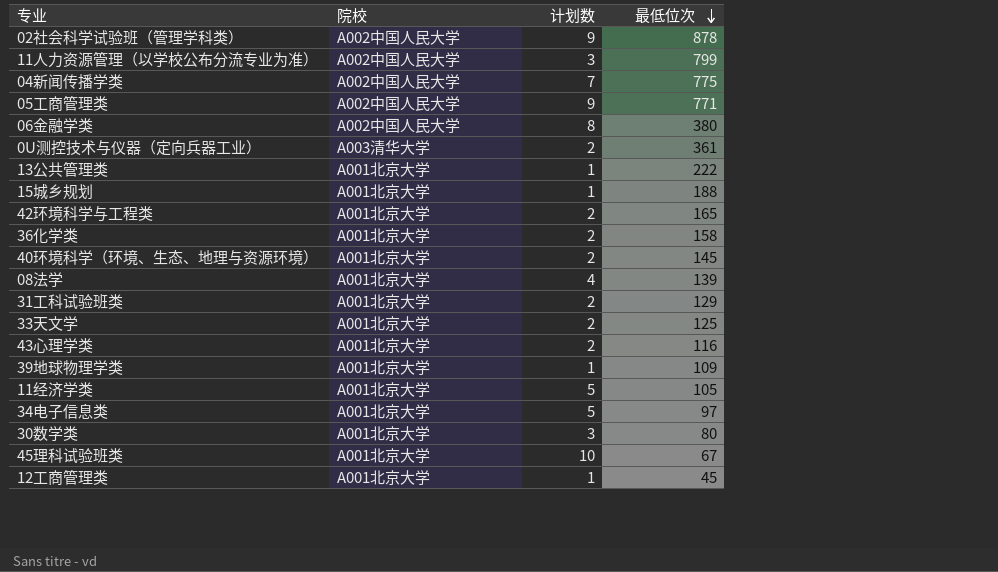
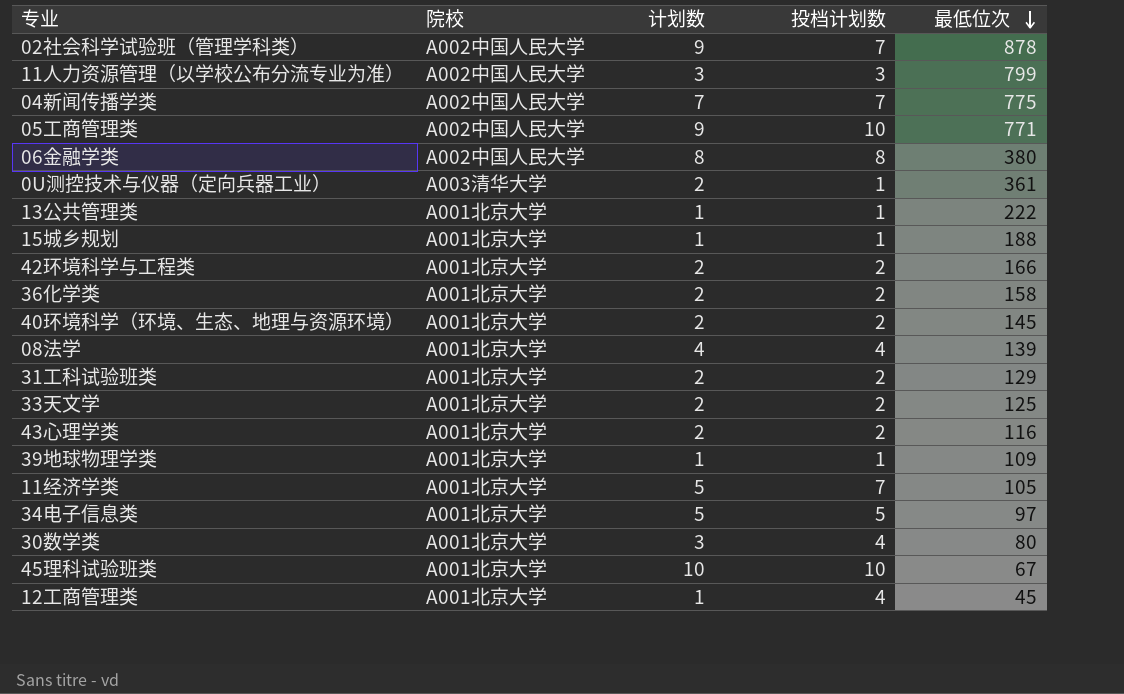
column 投档计划数 | position: none -> 4
42环境科学与工程类 | 最低位次: 165 -> 166

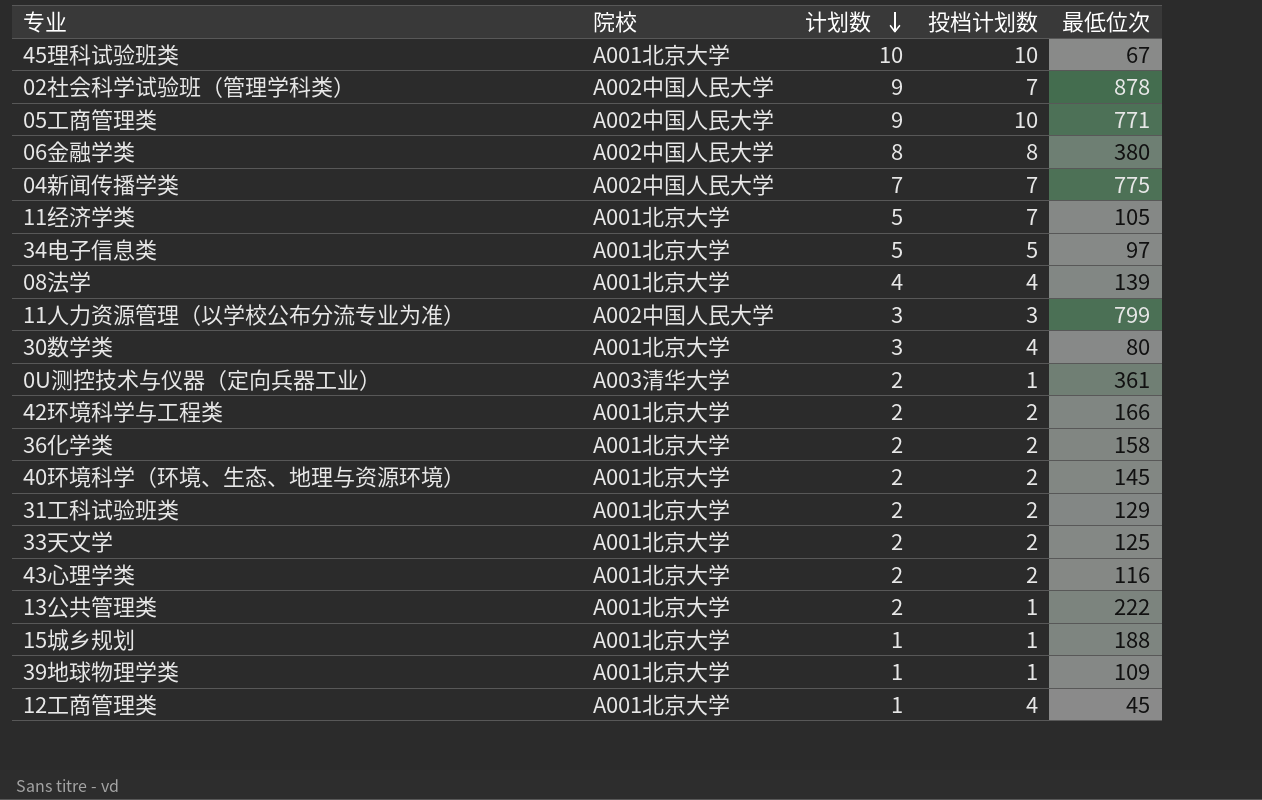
row order: 最低位次 descending -> 计划数 descending
13公共管理类 | 计划数: 1 -> 2

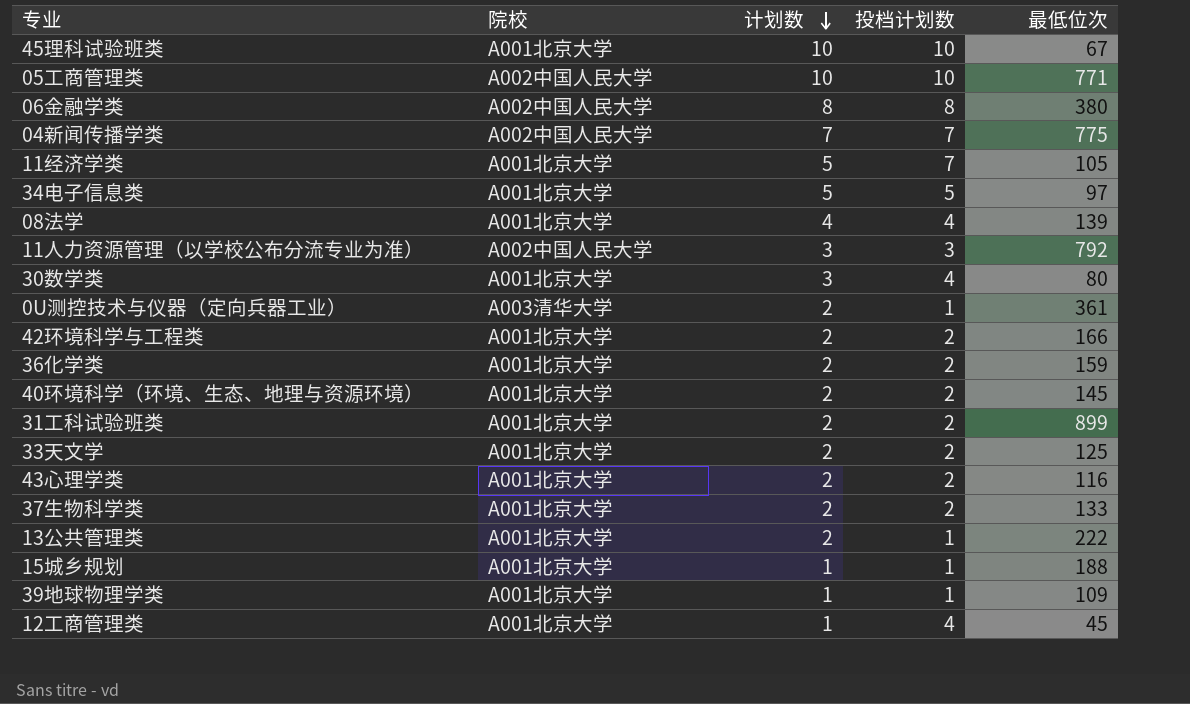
row 02社会科学试验班（管理学科类）: A002中国人民大学 | 9 | 7 | 878 -> none
05工商管理类 | 计划数: 9 -> 10
11人力资源管理（以学校公布分流专业为准） | 最低位次: 799 -> 792
36化学类 | 最低位次: 158 -> 159
31工科试验班类 | 最低位次: 129 -> 899
row 37生物科学类: none -> A001北京大学 | 2 | 2 | 133

